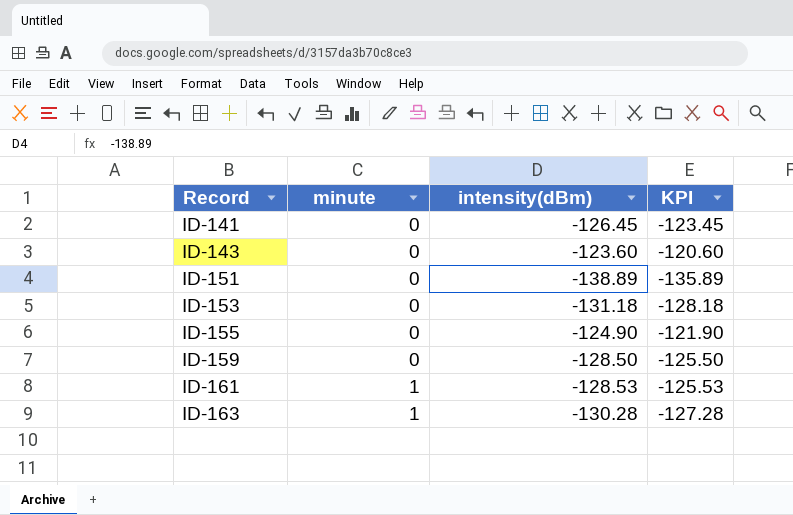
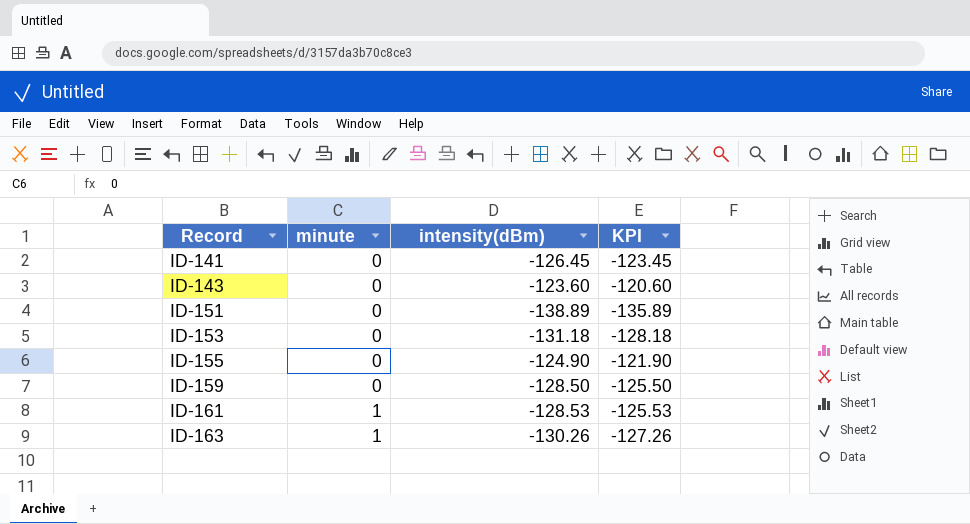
ID-163 | intensity(dBm): -130.28 -> -130.26
ID-163 | KPI: -127.28 -> -127.26

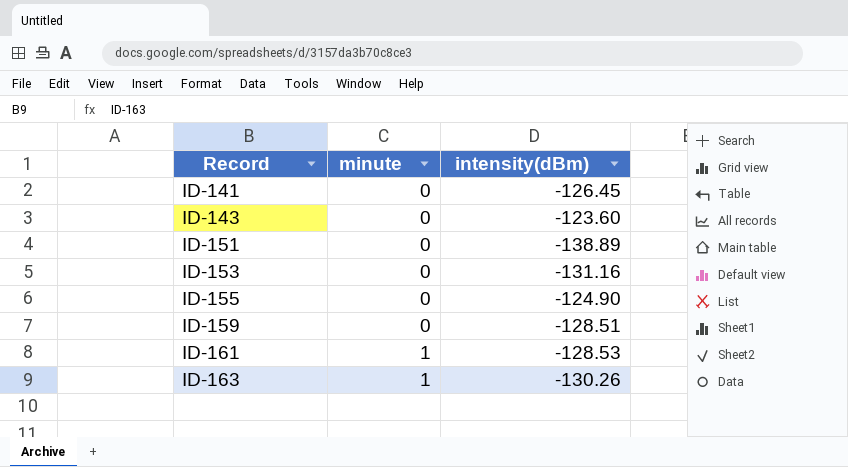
column KPI | formula: [intensity(dBm)] + 3 -> none
ID-153 | intensity(dBm): -131.18 -> -131.16
ID-159 | intensity(dBm): -128.50 -> -128.51

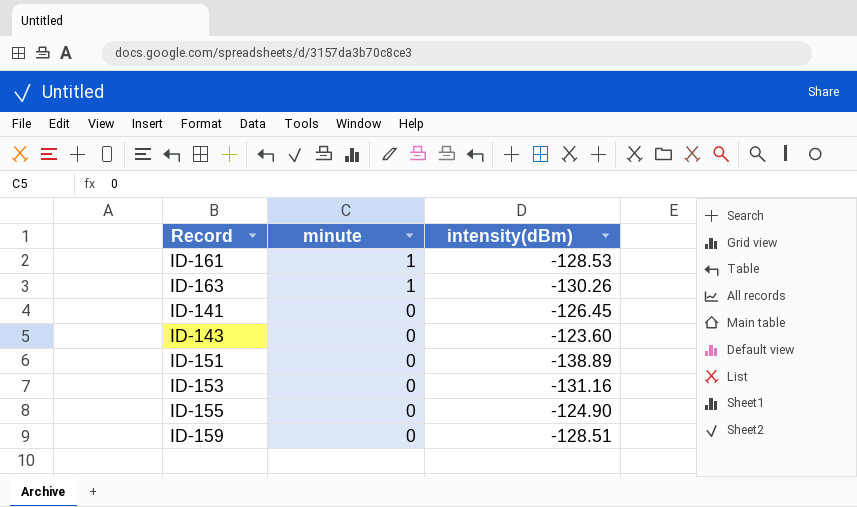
row order: Record ascending -> minute descending

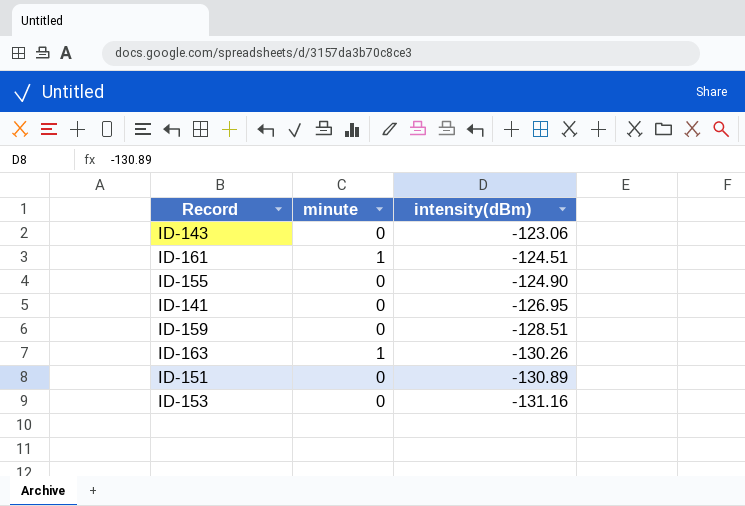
row order: minute descending -> intensity(dBm) descending
ID-143 | intensity(dBm): -123.60 -> -123.06
ID-161 | intensity(dBm): -128.53 -> -124.51
ID-141 | intensity(dBm): -126.45 -> -126.95
ID-151 | intensity(dBm): -138.89 -> -130.89

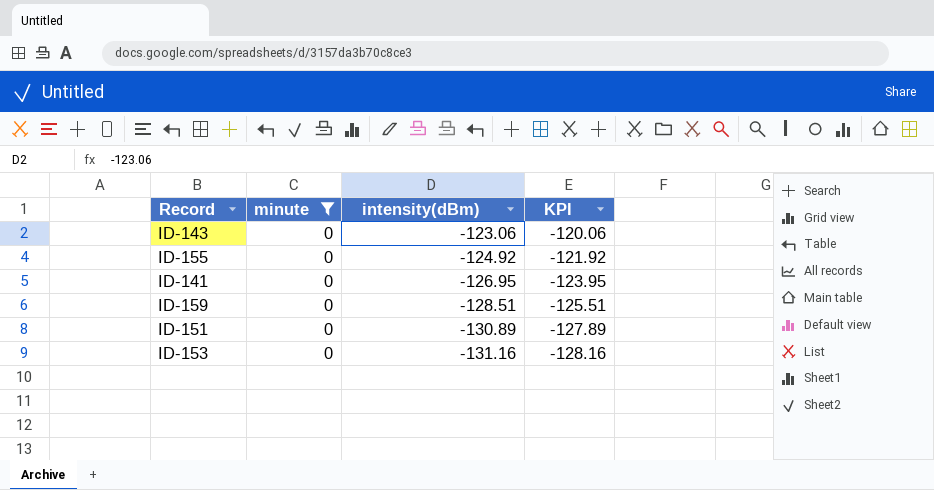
filter: none -> minute = 0
column KPI | formula: none -> [intensity(dBm)] + 3
ID-155 | intensity(dBm): -124.90 -> -124.92

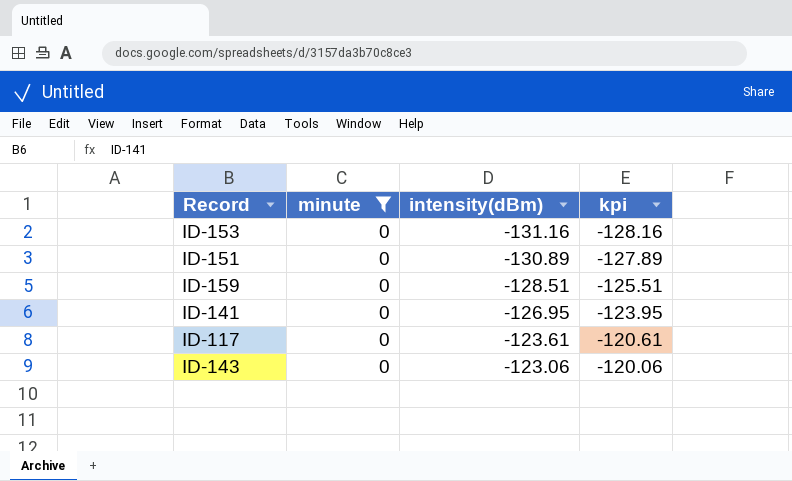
row order: intensity(dBm) descending -> intensity(dBm) ascending
column name: KPI -> kpi
row ID-155: 0 | -124.92 | -121.92 -> none
row ID-117: none -> 0 | -123.61 | -120.61

